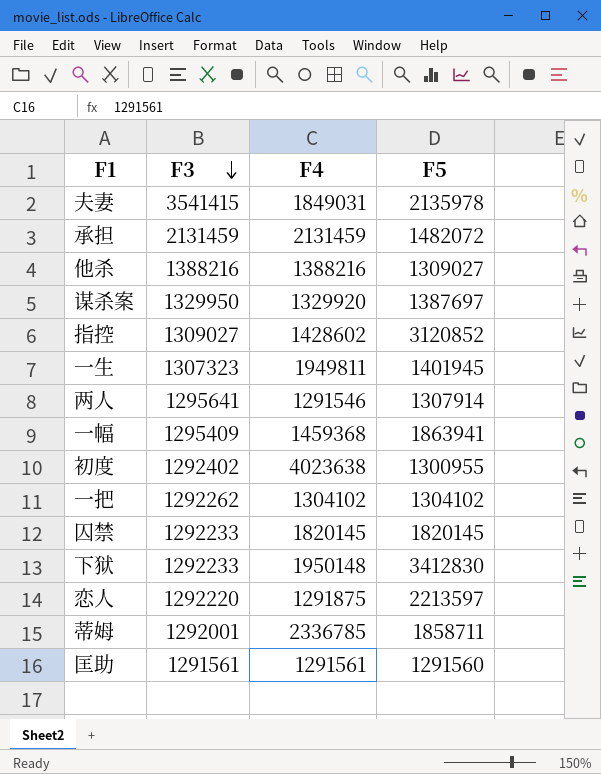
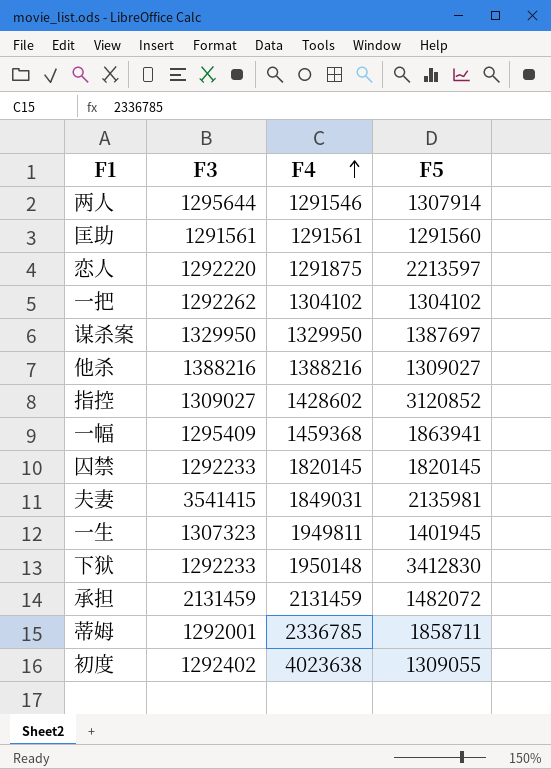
row order: F3 descending -> F4 ascending
两人 | F3: 1295641 -> 1295644
谋杀案 | F4: 1329920 -> 1329950
夫妻 | F5: 2135978 -> 2135981
初度 | F5: 1300955 -> 1309055

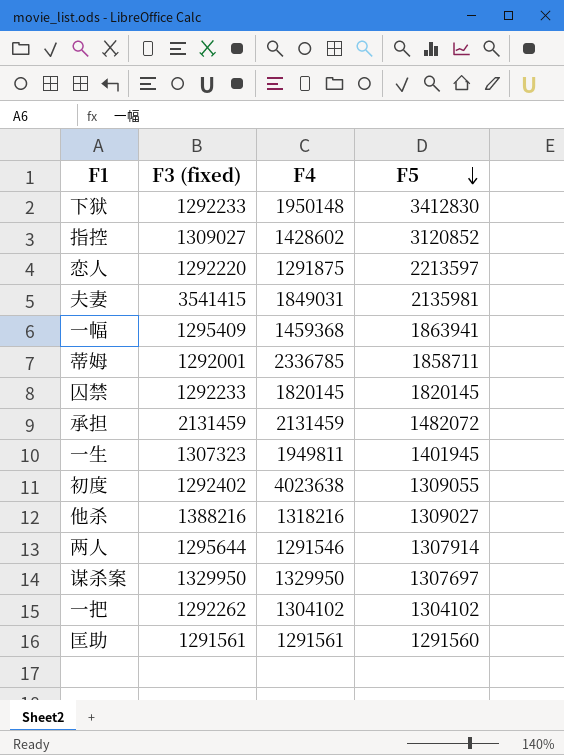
row order: F4 ascending -> F5 descending
column name: F3 -> F3 (fixed)
他杀 | F4: 1388216 -> 1318216
谋杀案 | F5: 1387697 -> 1307697

